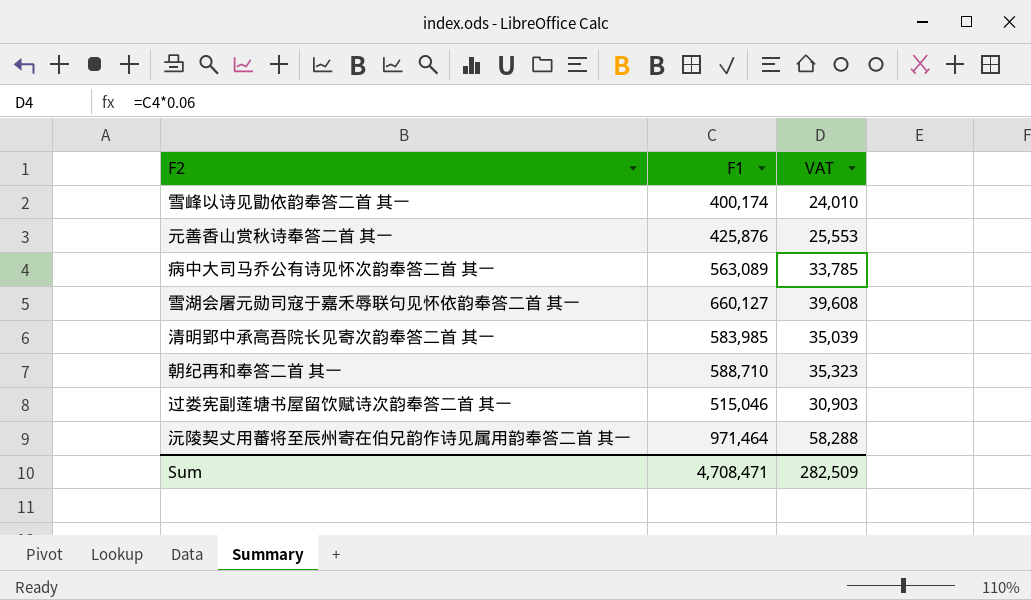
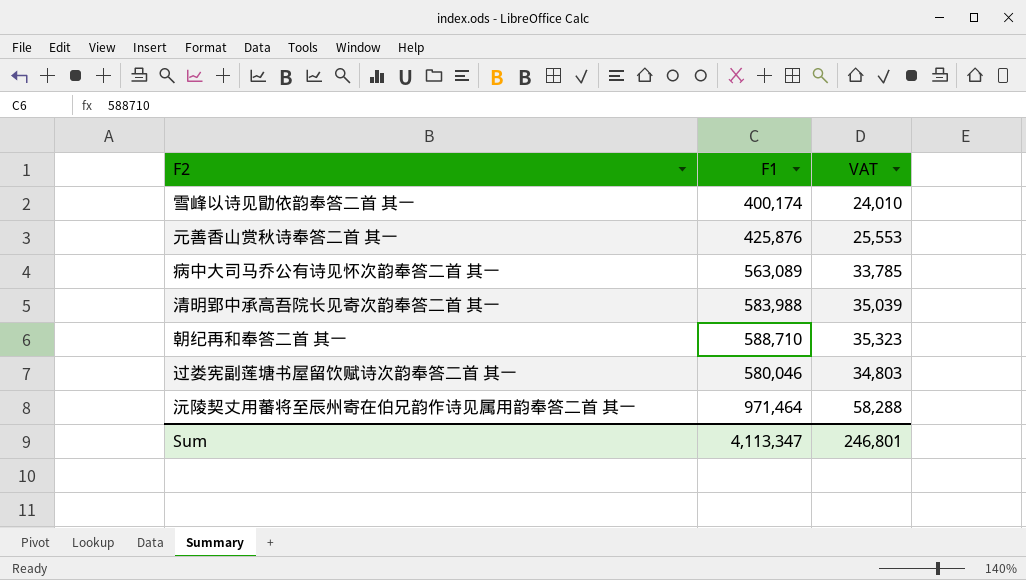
row 雪湖会屠元勋司寇于嘉禾辱联句见怀依韵奉答二首 其一: 660,127 | 39,608 -> none
清明郢中承高吾院长见寄次韵奉答二首 其一 | F1: 583,985 -> 583,988
过娄宪副莲塘书屋留饮赋诗次韵奉答二首 其一 | F1: 515,046 -> 580,046
过娄宪副莲塘书屋留饮赋诗次韵奉答二首 其一 | VAT: 30,903 -> 34,803
Sum | F1: 4,708,471 -> 4,113,347
Sum | VAT: 282,509 -> 246,801

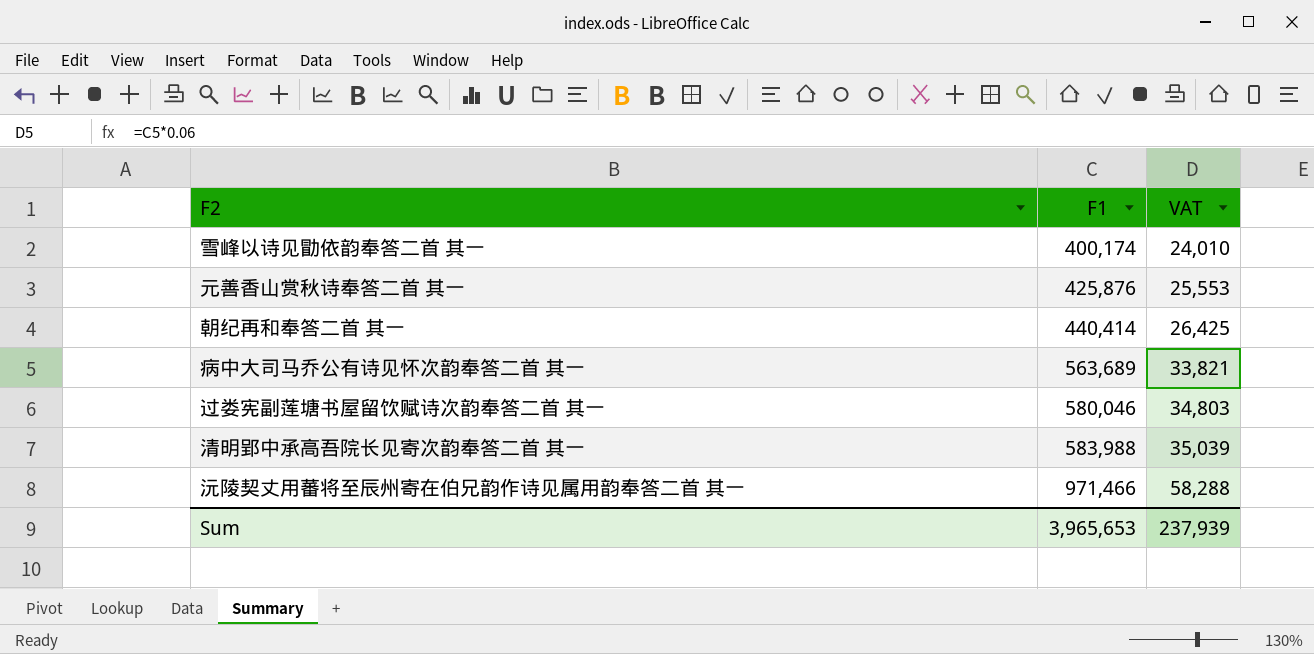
row order: none -> F1 ascending
朝纪再和奉答二首 其一 | F1: 588,710 -> 440,414
朝纪再和奉答二首 其一 | VAT: 35,323 -> 26,425
病中大司马乔公有诗见怀次韵奉答二首 其一 | F1: 563,089 -> 563,689
病中大司马乔公有诗见怀次韵奉答二首 其一 | VAT: 33,785 -> 33,821
沅陵契丈用蕃将至辰州寄在伯兄韵作诗见属用韵奉答二首 其一 | F1: 971,464 -> 971,466
Sum | F1: 4,113,347 -> 3,965,653
Sum | VAT: 246,801 -> 237,939

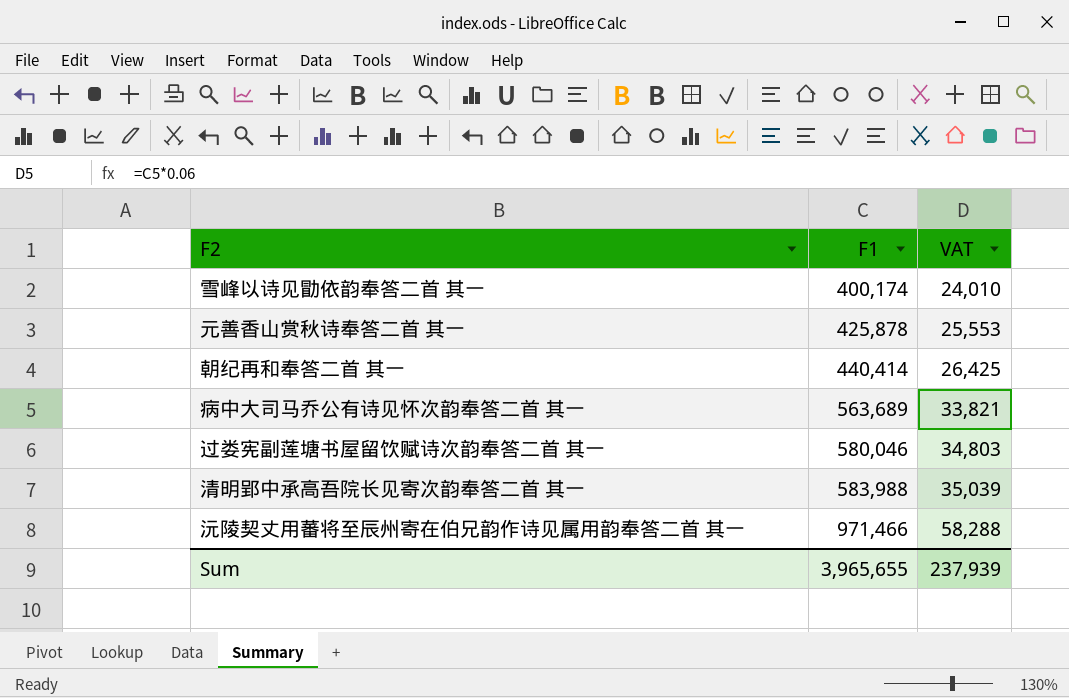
元善香山赏秋诗奉答二首 其一 | F1: 425,876 -> 425,878
Sum | F1: 3,965,653 -> 3,965,655

